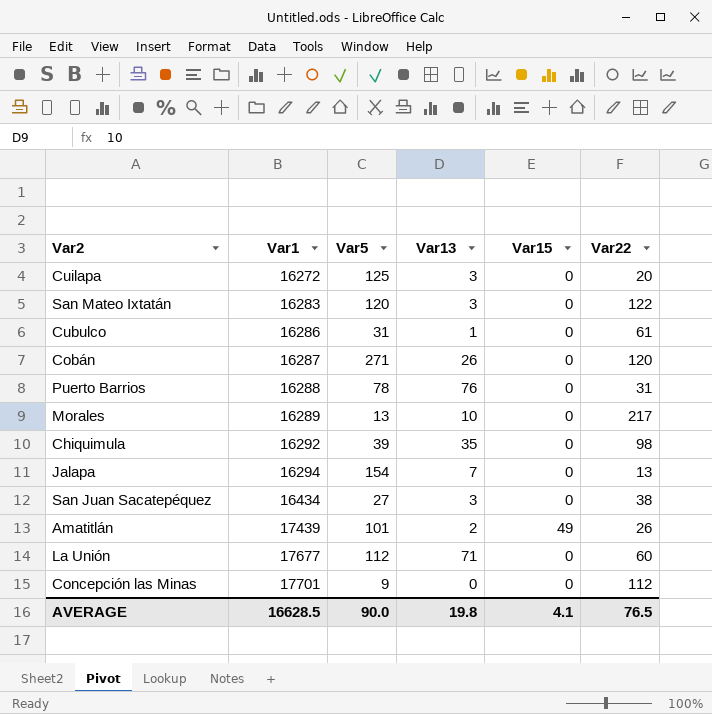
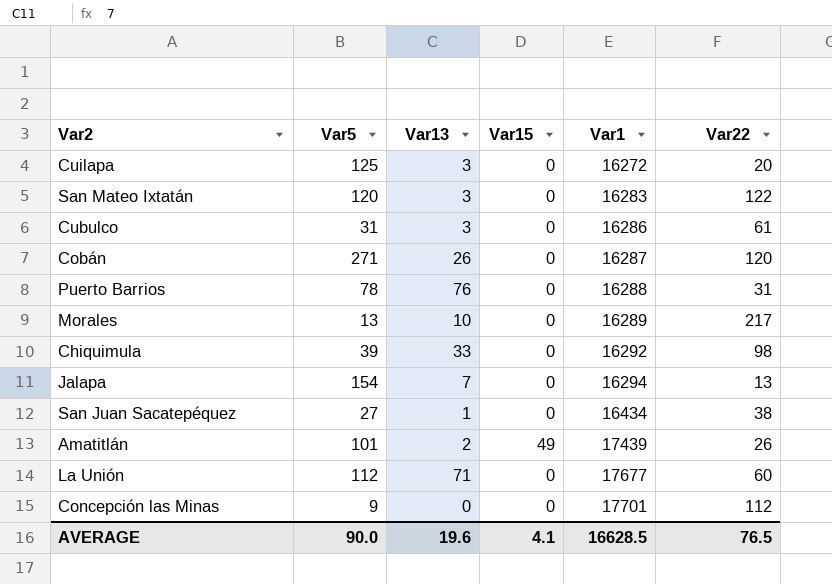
column Var1 | position: 2 -> 5
Cubulco | Var13: 1 -> 3
Chiquimula | Var13: 35 -> 33
San Juan Sacatepéquez | Var13: 3 -> 1
AVERAGE | Var13: 19.8 -> 19.6

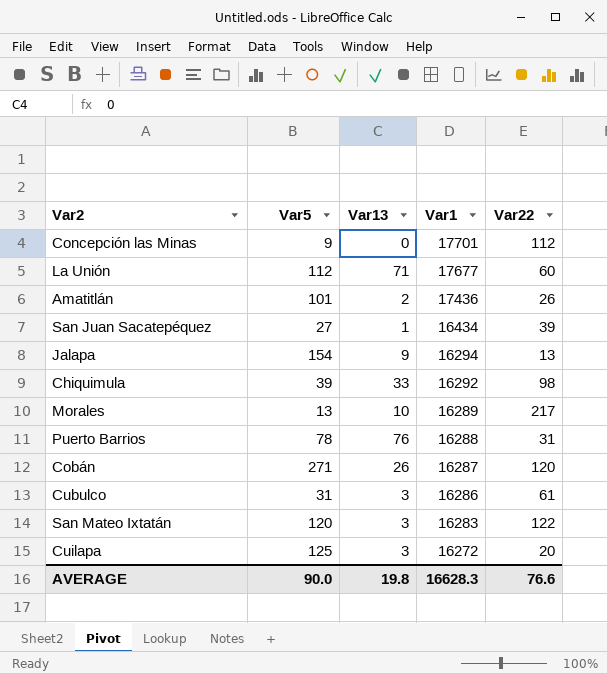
row order: Var1 ascending -> Var1 descending
column Var15 | position: 4 -> none
Amatitlán | Var1: 17439 -> 17436
San Juan Sacatepéquez | Var22: 38 -> 39
Jalapa | Var13: 7 -> 9
AVERAGE | Var13: 19.6 -> 19.8
AVERAGE | Var1: 16628.5 -> 16628.3
AVERAGE | Var22: 76.5 -> 76.6

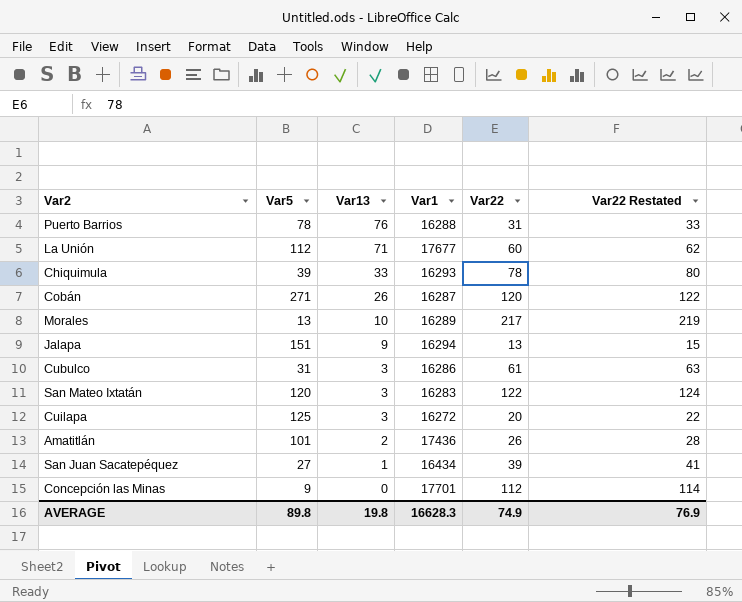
row order: Var1 descending -> Var13 descending
column Var22 Restated | formula: none -> [Var22] + 2
Chiquimula | Var1: 16292 -> 16293
Chiquimula | Var22: 98 -> 78
Jalapa | Var5: 154 -> 151
AVERAGE | Var5: 90.0 -> 89.8
AVERAGE | Var22: 76.6 -> 74.9

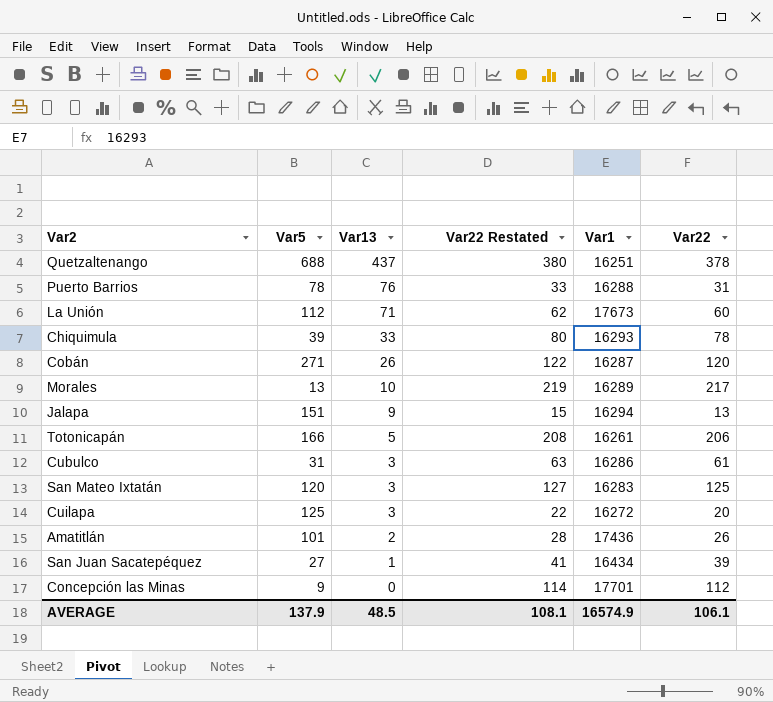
column Var22 Restated | position: 6 -> 4
row Quetzaltenango: none -> 688 | 437 | 380 | 16251 | 378
La Unión | Var1: 17677 -> 17673
row Totonicapán: none -> 166 | 5 | 208 | 16261 | 206
San Mateo Ixtatán | Var22 Restated: 124 -> 127
San Mateo Ixtatán | Var22: 122 -> 125
AVERAGE | Var5: 89.8 -> 137.9
AVERAGE | Var13: 19.8 -> 48.5
AVERAGE | Var22 Restated: 76.9 -> 108.1
AVERAGE | Var1: 16628.3 -> 16574.9
AVERAGE | Var22: 74.9 -> 106.1

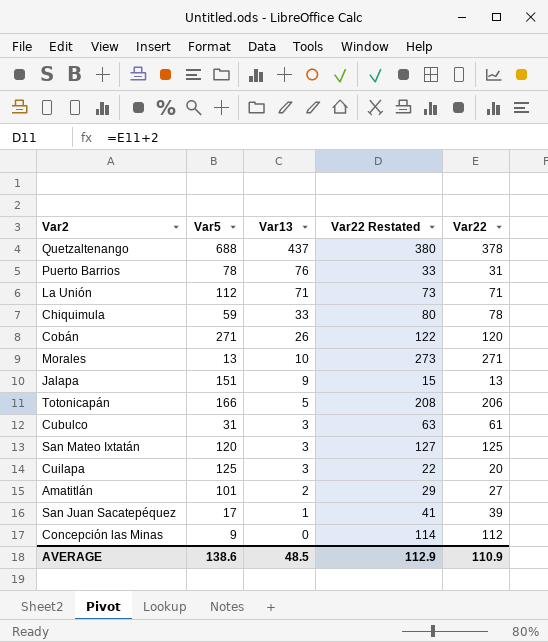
column Var1 | position: 5 -> none
La Unión | Var22 Restated: 62 -> 73
La Unión | Var22: 60 -> 71
Chiquimula | Var5: 39 -> 59
Morales | Var22 Restated: 219 -> 273
Morales | Var22: 217 -> 271
Amatitlán | Var22 Restated: 28 -> 29
Amatitlán | Var22: 26 -> 27
San Juan Sacatepéquez | Var5: 27 -> 17
AVERAGE | Var5: 137.9 -> 138.6
AVERAGE | Var22 Restated: 108.1 -> 112.9
AVERAGE | Var22: 106.1 -> 110.9

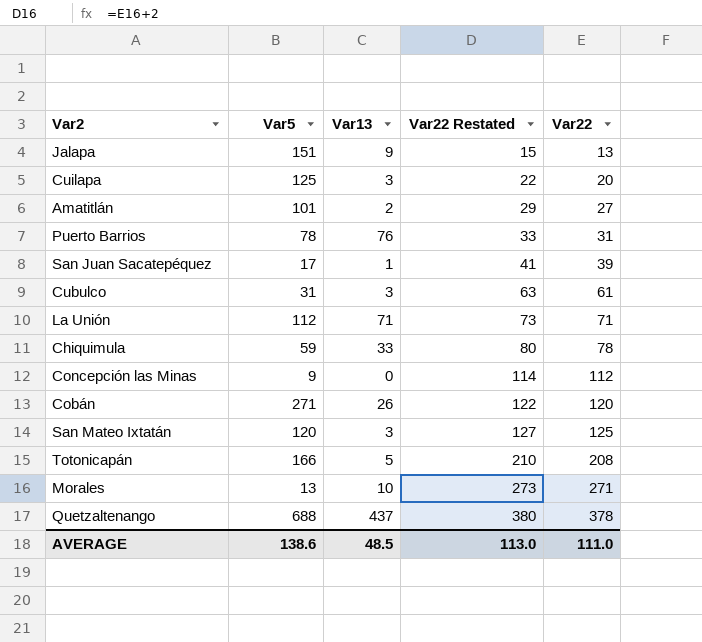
row order: Var13 descending -> Var22 Restated ascending
Totonicapán | Var22 Restated: 208 -> 210
Totonicapán | Var22: 206 -> 208
AVERAGE | Var22 Restated: 112.9 -> 113.0
AVERAGE | Var22: 110.9 -> 111.0

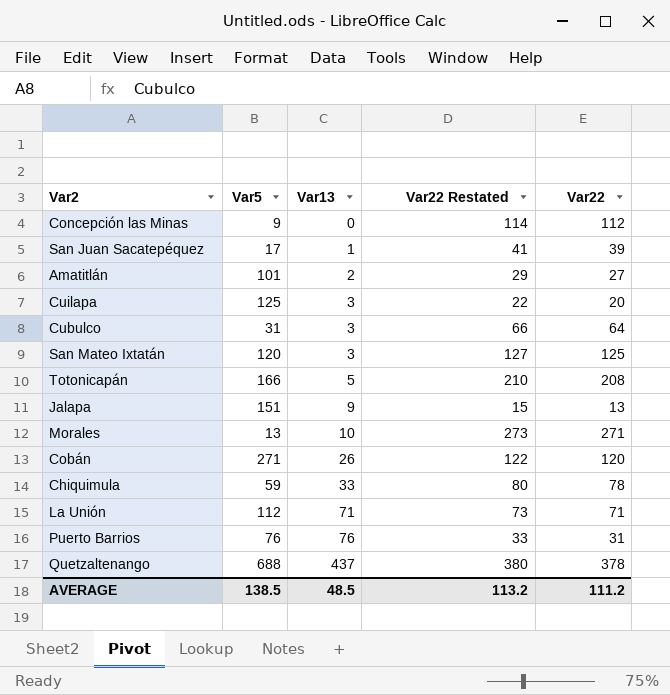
row order: Var22 Restated ascending -> Var13 ascending
Cubulco | Var22 Restated: 63 -> 66
Cubulco | Var22: 61 -> 64
Puerto Barrios | Var5: 78 -> 76
AVERAGE | Var5: 138.6 -> 138.5
AVERAGE | Var22 Restated: 113.0 -> 113.2
AVERAGE | Var22: 111.0 -> 111.2

